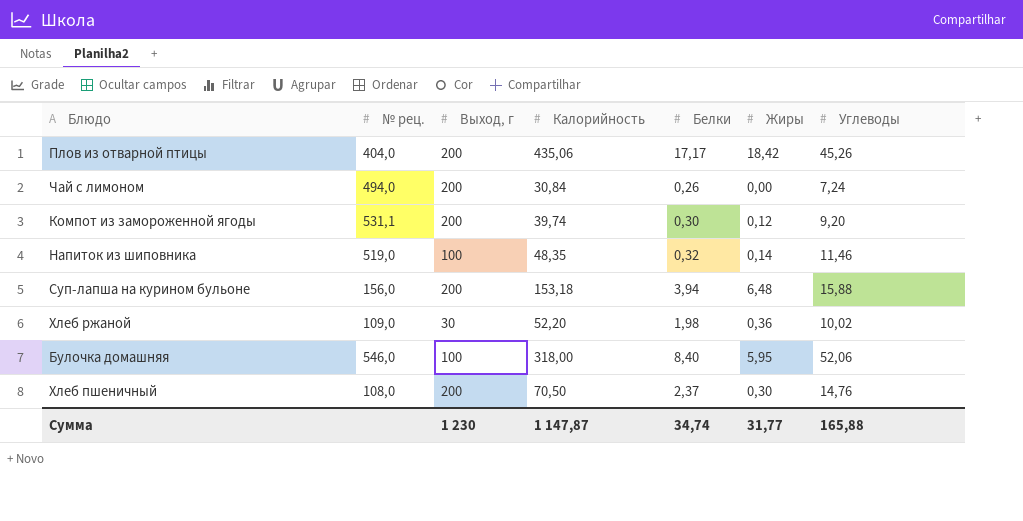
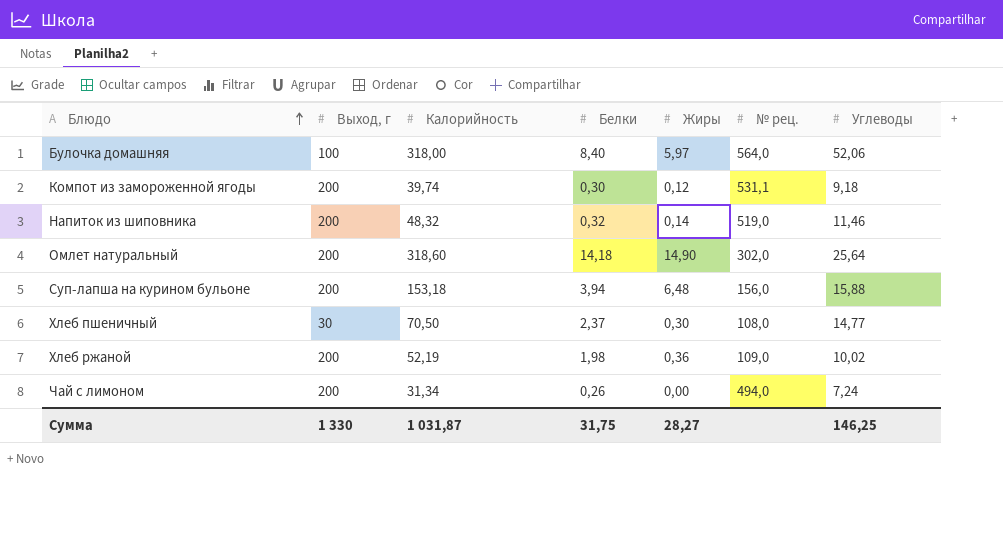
row order: none -> Блюдо ascending
column № рец. | position: 2 -> 6
row Плов из отварной птицы: 404,0 | 200 | 435,06 | 17,17 | 18,42 | 45,26 -> none
Булочка домашняя | Жиры: 5,95 -> 5,97
Булочка домашняя | № рец.: 546,0 -> 564,0
Компот из замороженной ягоды | Углеводы: 9,20 -> 9,18
Напиток из шиповника | Выход, г: 100 -> 200
Напиток из шиповника | Калорийность: 48,35 -> 48,32
row Омлет натуральный: none -> 200 | 318,60 | 14,18 | 14,90 | 302,0 | 25,64
Хлеб пшеничный | Выход, г: 200 -> 30
Хлеб пшеничный | Углеводы: 14,76 -> 14,77
Хлеб ржаной | Выход, г: 30 -> 200
Хлеб ржаной | Калорийность: 52,20 -> 52,19
Чай с лимоном | Калорийность: 30,84 -> 31,34
Сумма | Выход, г: 1 230 -> 1 330
Сумма | Калорийность: 1 147,87 -> 1 031,87
Сумма | Белки: 34,74 -> 31,75
Сумма | Жиры: 31,77 -> 28,27
Сумма | Углеводы: 165,88 -> 146,25

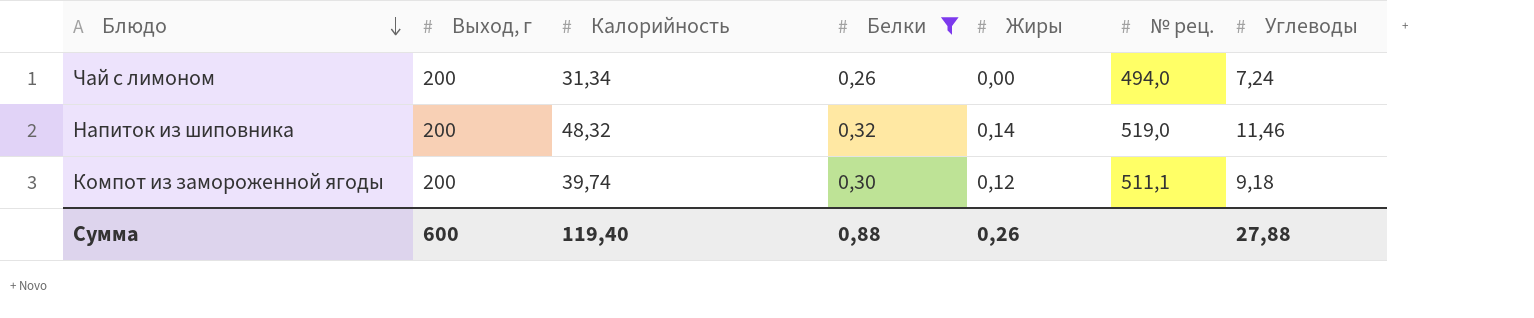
filter: none -> Белки <= 0,32
row order: Блюдо ascending -> Блюдо descending
Компот из замороженной ягоды | № рец.: 531,1 -> 511,1
Сумма | Выход, г: 1 330 -> 600
Сумма | Калорийность: 1 031,87 -> 119,40
Сумма | Белки: 31,75 -> 0,88
Сумма | Жиры: 28,27 -> 0,26
Сумма | Углеводы: 146,25 -> 27,88

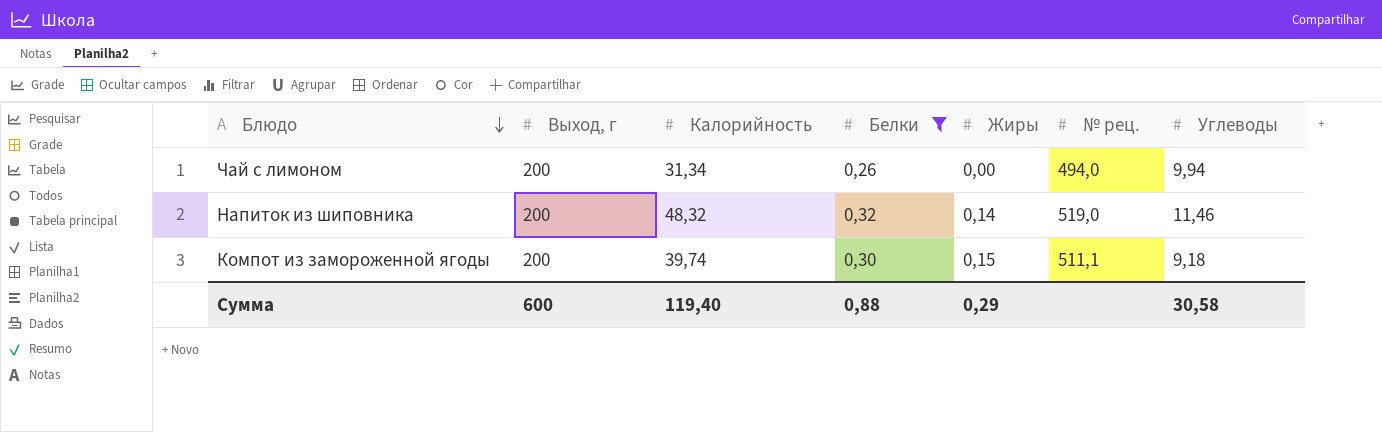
Чай с лимоном | Углеводы: 7,24 -> 9,94
Компот из замороженной ягоды | Жиры: 0,12 -> 0,15
Сумма | Жиры: 0,26 -> 0,29
Сумма | Углеводы: 27,88 -> 30,58

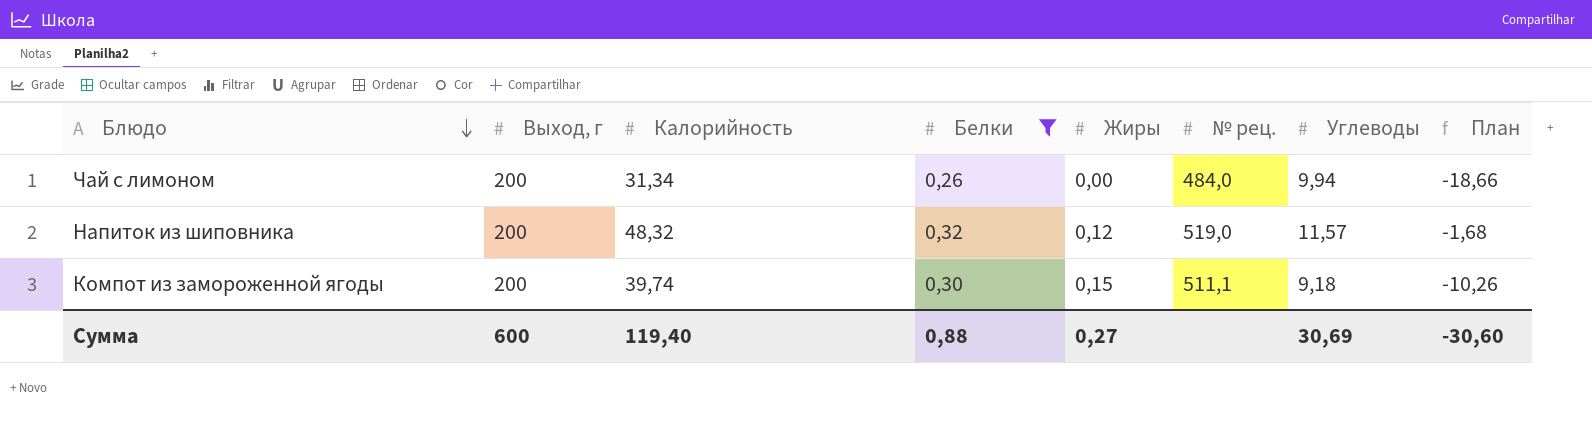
column План | formula: none -> [Калорийность] - 50
Чай с лимоном | № рец.: 494,0 -> 484,0
Напиток из шиповника | Жиры: 0,14 -> 0,12
Напиток из шиповника | Углеводы: 11,46 -> 11,57
Сумма | Жиры: 0,29 -> 0,27
Сумма | Углеводы: 30,58 -> 30,69

